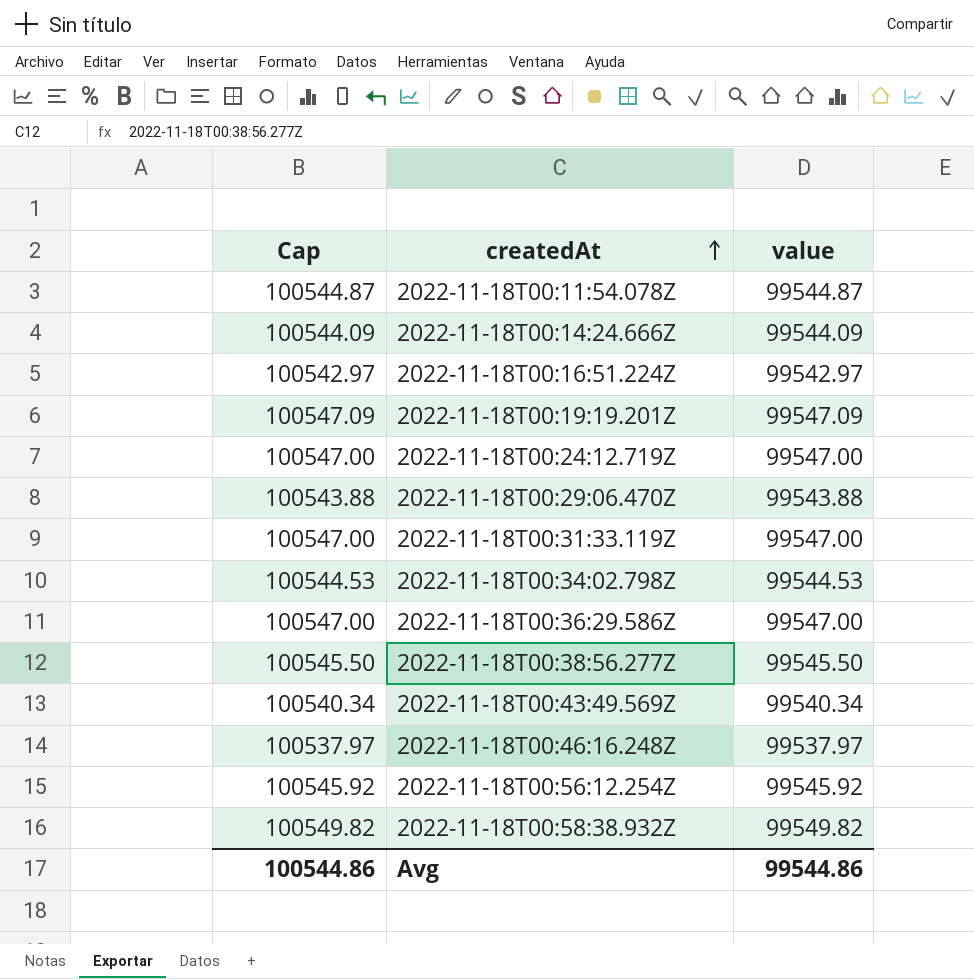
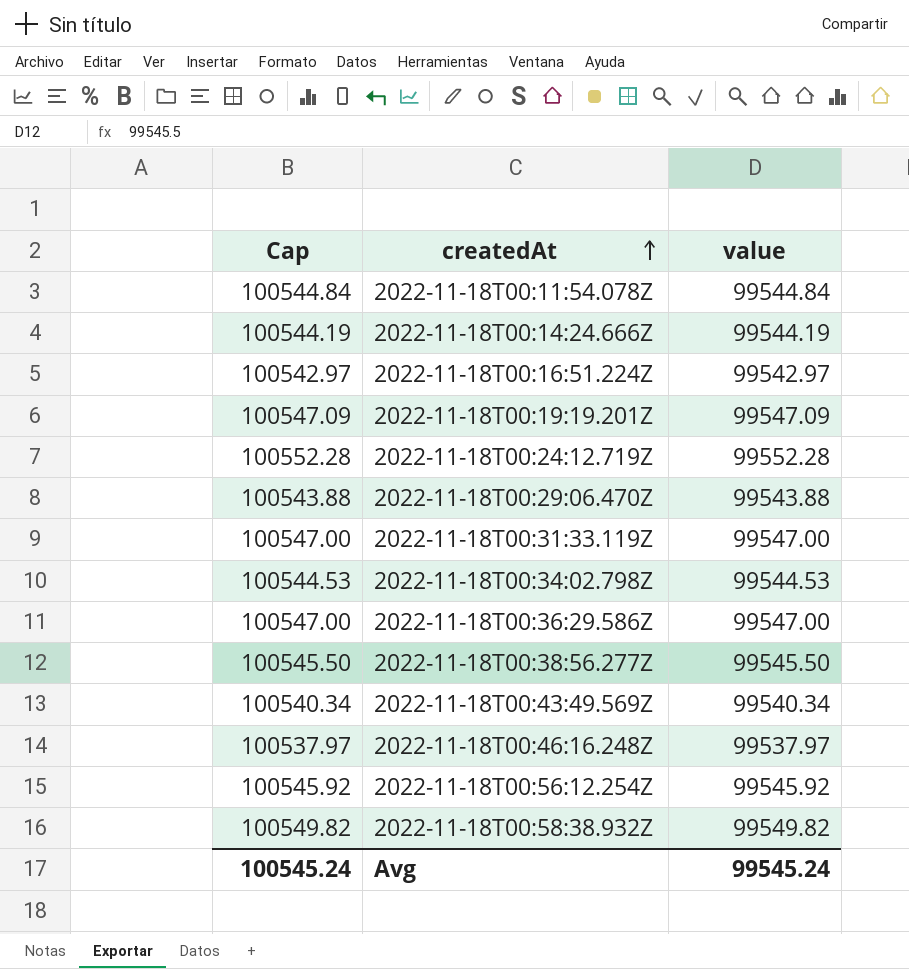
2022-11-18T00:11:54.078Z | Cap: 100544.87 -> 100544.84
2022-11-18T00:11:54.078Z | value: 99544.87 -> 99544.84
2022-11-18T00:14:24.666Z | Cap: 100544.09 -> 100544.19
2022-11-18T00:14:24.666Z | value: 99544.09 -> 99544.19
2022-11-18T00:24:12.719Z | Cap: 100547.00 -> 100552.28
2022-11-18T00:24:12.719Z | value: 99547.00 -> 99552.28
Avg | Cap: 100544.86 -> 100545.24
Avg | value: 99544.86 -> 99545.24

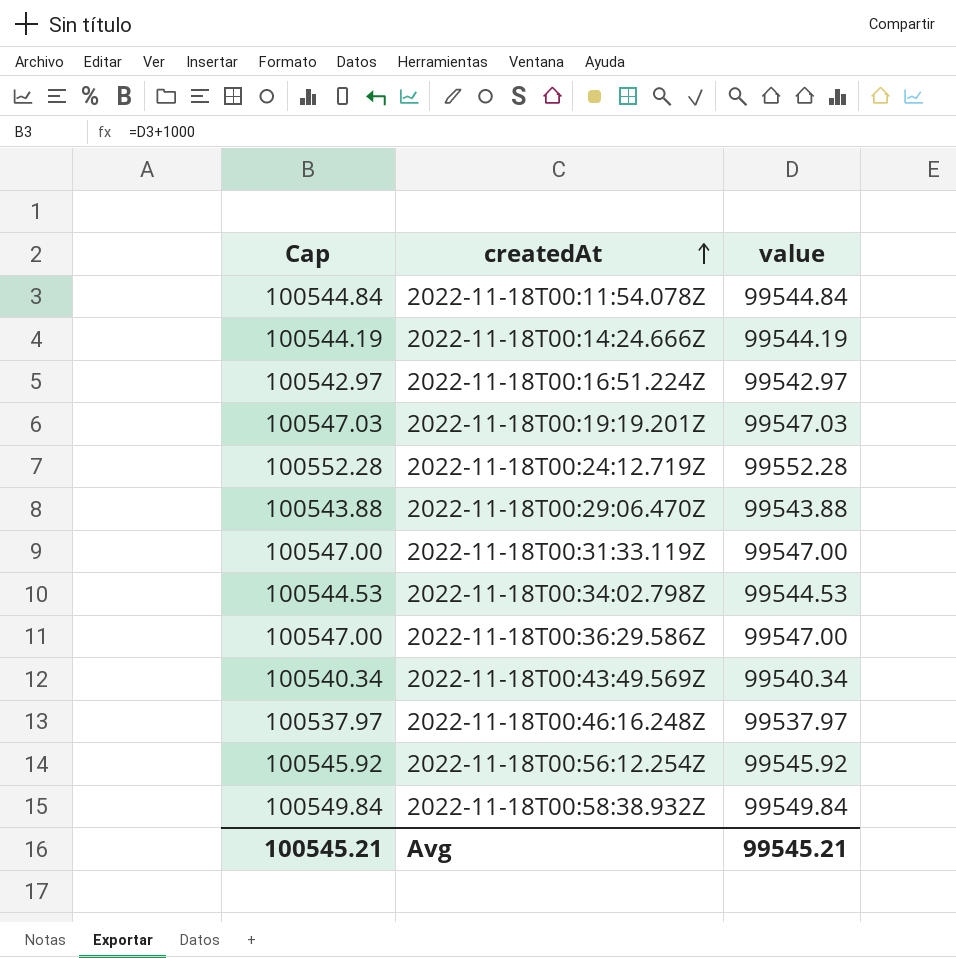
row 2022-11-18T00:38:56.277Z: 100545.50 | 99545.50 -> none
2022-11-18T00:19:19.201Z | Cap: 100547.09 -> 100547.03
2022-11-18T00:19:19.201Z | value: 99547.09 -> 99547.03
2022-11-18T00:58:38.932Z | Cap: 100549.82 -> 100549.84
2022-11-18T00:58:38.932Z | value: 99549.82 -> 99549.84
Avg | Cap: 100545.24 -> 100545.21
Avg | value: 99545.24 -> 99545.21

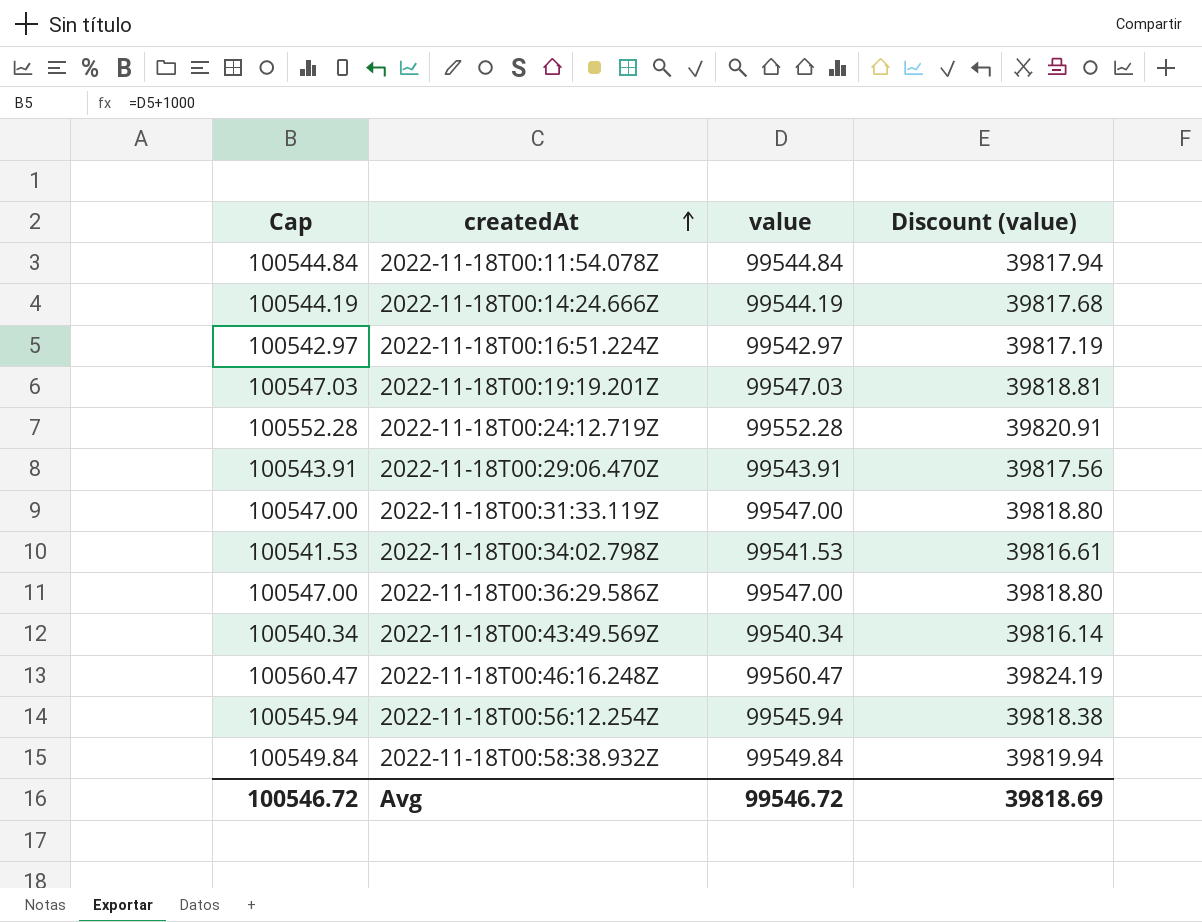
column Discount (value) | formula: none -> [value] * 0.4
2022-11-18T00:29:06.470Z | Cap: 100543.88 -> 100543.91
2022-11-18T00:29:06.470Z | value: 99543.88 -> 99543.91
2022-11-18T00:34:02.798Z | Cap: 100544.53 -> 100541.53
2022-11-18T00:34:02.798Z | value: 99544.53 -> 99541.53
2022-11-18T00:46:16.248Z | Cap: 100537.97 -> 100560.47
2022-11-18T00:46:16.248Z | value: 99537.97 -> 99560.47
2022-11-18T00:56:12.254Z | Cap: 100545.92 -> 100545.94
2022-11-18T00:56:12.254Z | value: 99545.92 -> 99545.94
Avg | Cap: 100545.21 -> 100546.72
Avg | value: 99545.21 -> 99546.72

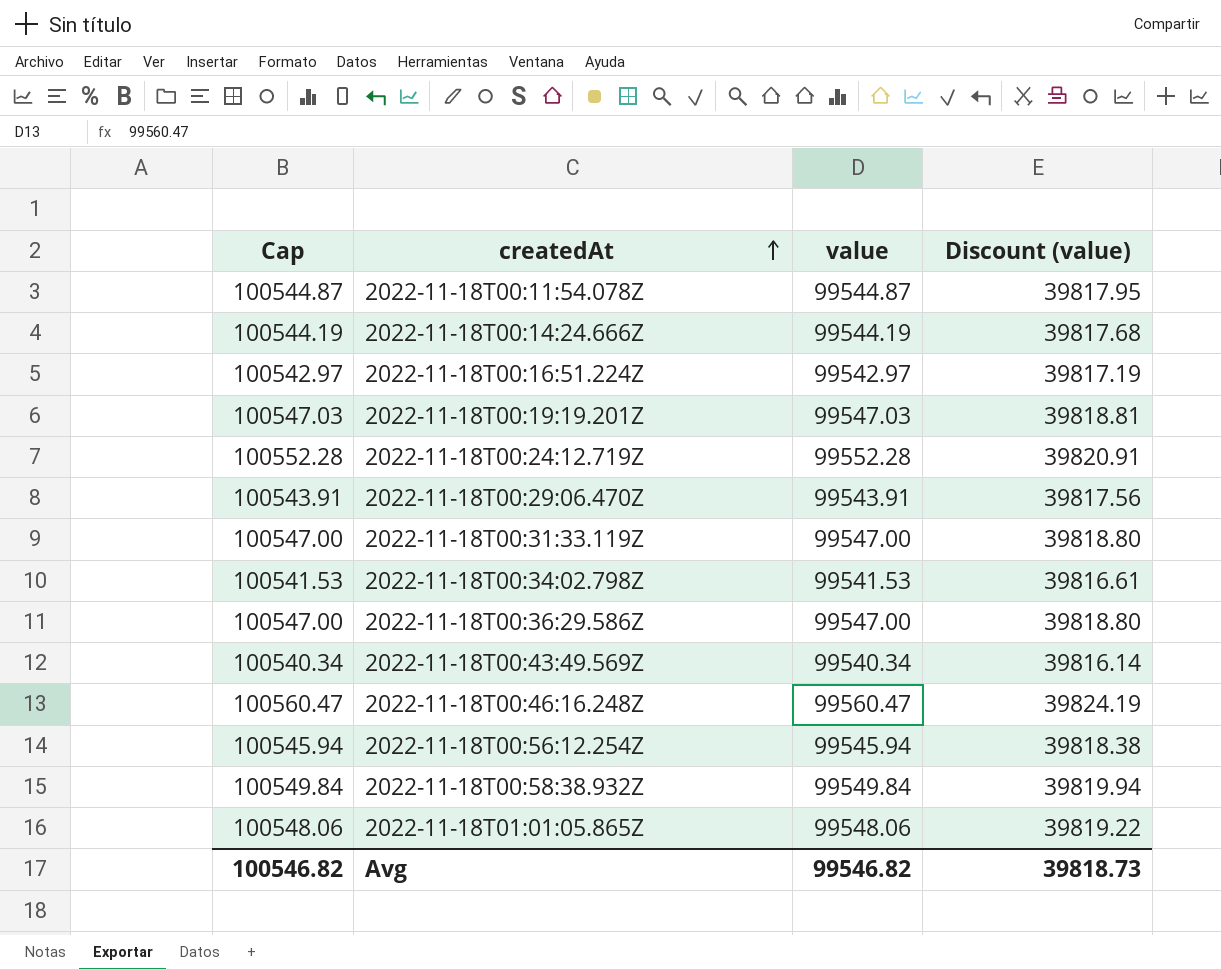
2022-11-18T00:11:54.078Z | Cap: 100544.84 -> 100544.87
2022-11-18T00:11:54.078Z | value: 99544.84 -> 99544.87
2022-11-18T00:11:54.078Z | Discount (value): 39817.94 -> 39817.95
row 2022-11-18T01:01:05.865Z: none -> 100548.06 | 99548.06 | 39819.22
Avg | Cap: 100546.72 -> 100546.82
Avg | value: 99546.72 -> 99546.82
Avg | Discount (value): 39818.69 -> 39818.73

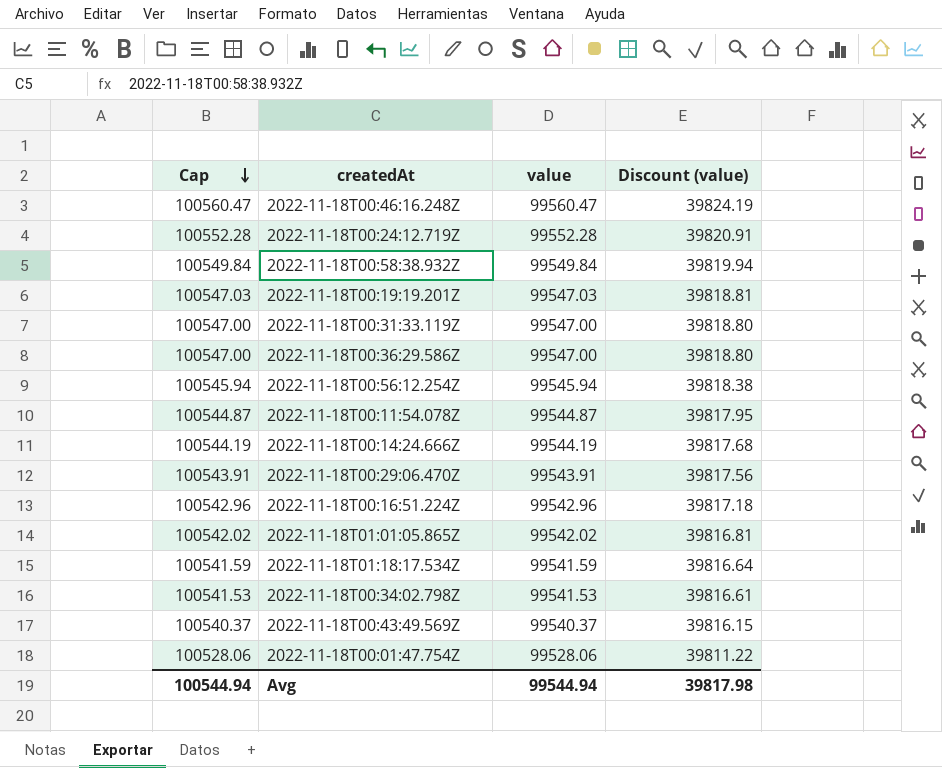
row order: createdAt ascending -> Cap descending
2022-11-18T00:16:51.224Z | Cap: 100542.97 -> 100542.96
2022-11-18T00:16:51.224Z | value: 99542.97 -> 99542.96
2022-11-18T00:16:51.224Z | Discount (value): 39817.19 -> 39817.18
2022-11-18T01:01:05.865Z | Cap: 100548.06 -> 100542.02
2022-11-18T01:01:05.865Z | value: 99548.06 -> 99542.02
2022-11-18T01:01:05.865Z | Discount (value): 39819.22 -> 39816.81
row 2022-11-18T01:18:17.534Z: none -> 100541.59 | 99541.59 | 39816.64
2022-11-18T00:43:49.569Z | Cap: 100540.34 -> 100540.37
2022-11-18T00:43:49.569Z | value: 99540.34 -> 99540.37
2022-11-18T00:43:49.569Z | Discount (value): 39816.14 -> 39816.15
row 2022-11-18T00:01:47.754Z: none -> 100528.06 | 99528.06 | 39811.22
Avg | Cap: 100546.82 -> 100544.94
Avg | value: 99546.82 -> 99544.94
Avg | Discount (value): 39818.73 -> 39817.98

